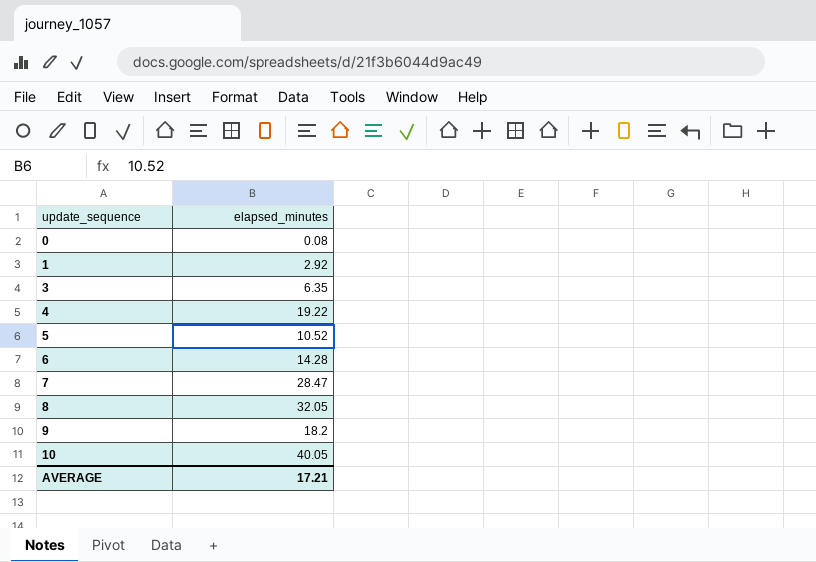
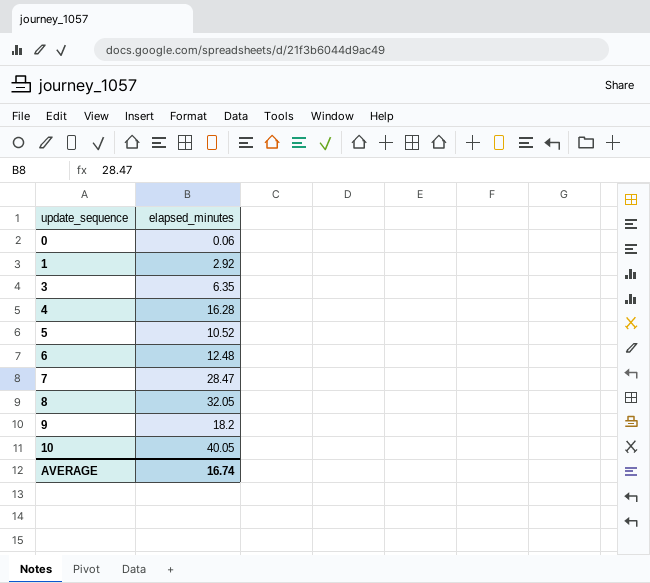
0 | elapsed_minutes: 0.08 -> 0.06
4 | elapsed_minutes: 19.22 -> 16.28
6 | elapsed_minutes: 14.28 -> 12.48
AVERAGE | elapsed_minutes: 17.21 -> 16.74

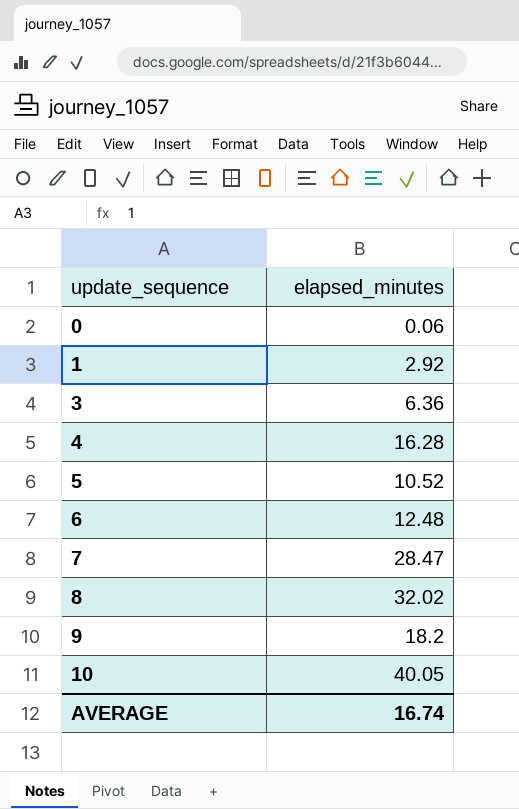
3 | elapsed_minutes: 6.35 -> 6.36
8 | elapsed_minutes: 32.05 -> 32.02

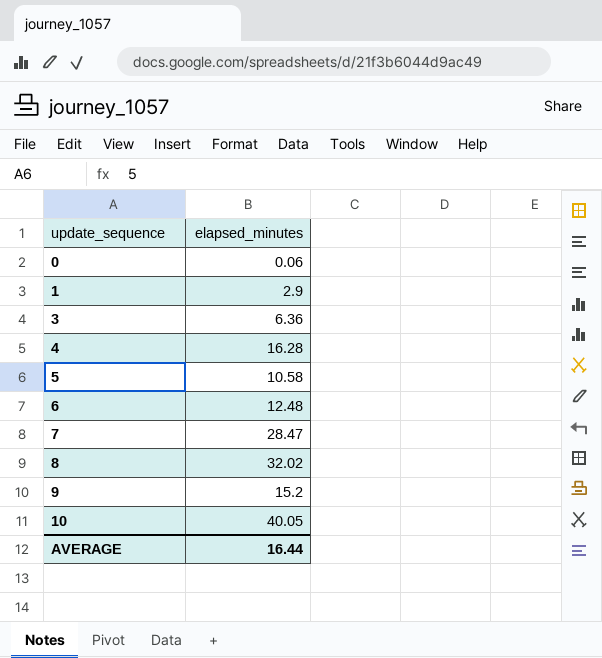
1 | elapsed_minutes: 2.92 -> 2.9
5 | elapsed_minutes: 10.52 -> 10.58
9 | elapsed_minutes: 18.2 -> 15.2
AVERAGE | elapsed_minutes: 16.74 -> 16.44

